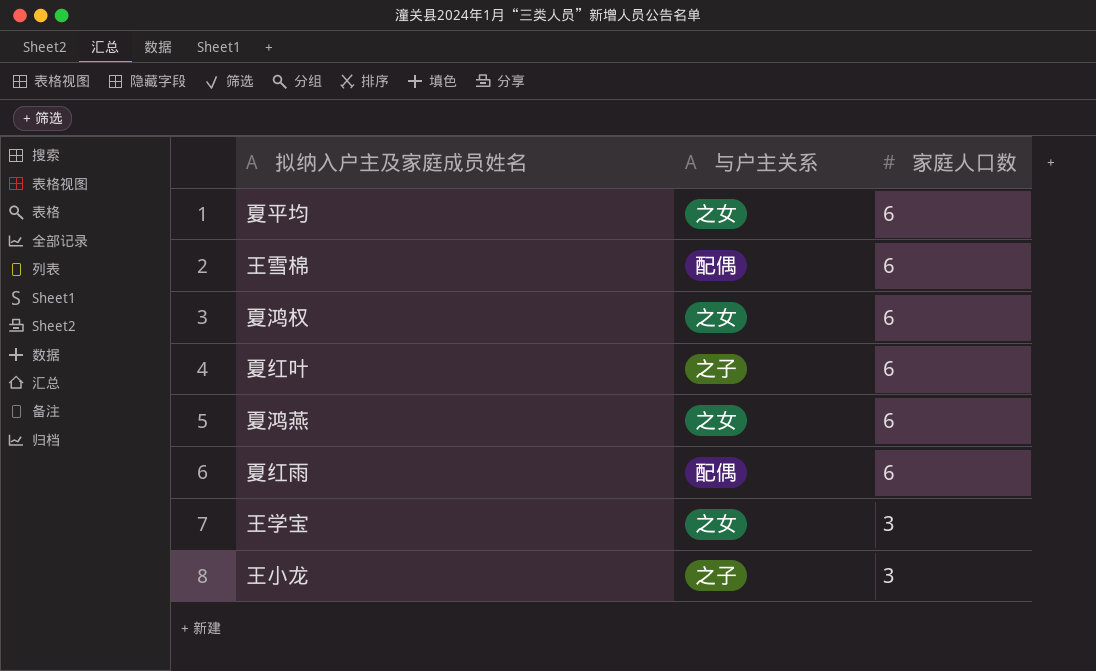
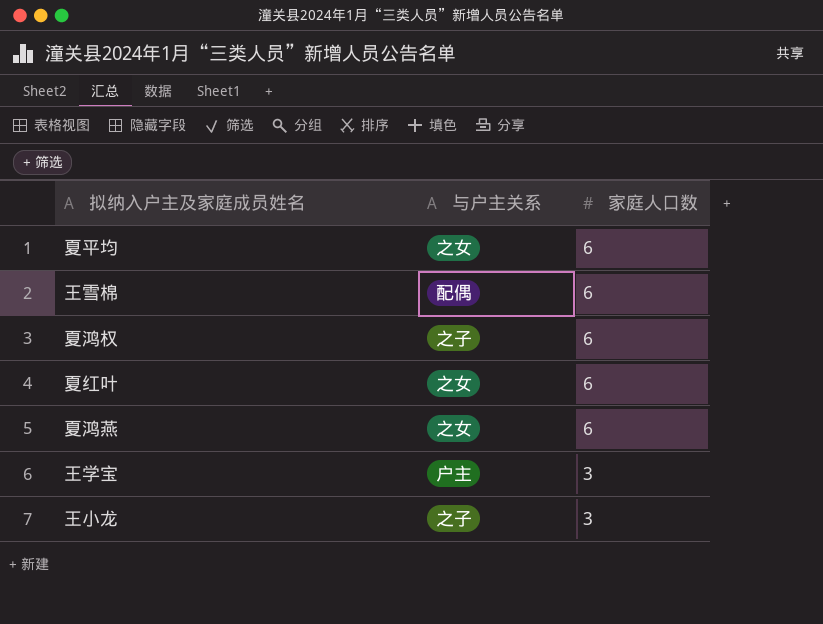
row 夏红雨: 配偶 | 6 -> none
夏鸿权 | 与户主关系: 之女 -> 之子
夏红叶 | 与户主关系: 之子 -> 之女
王学宝 | 与户主关系: 之女 -> 户主

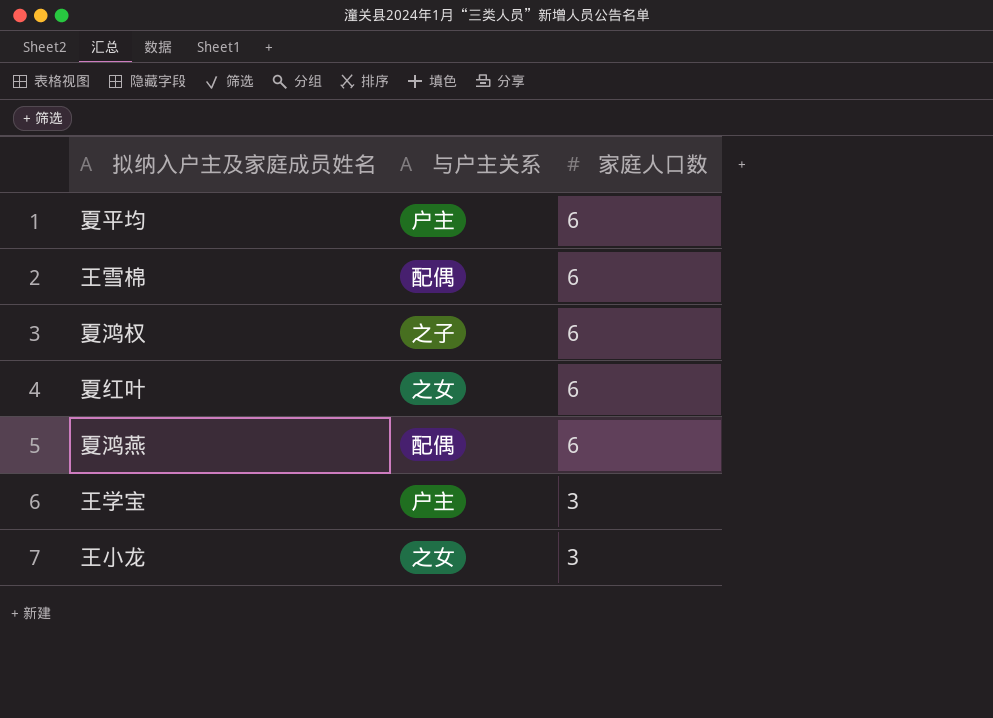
夏平均 | 与户主关系: 之女 -> 户主
夏鸿燕 | 与户主关系: 之女 -> 配偶
王小龙 | 与户主关系: 之子 -> 之女

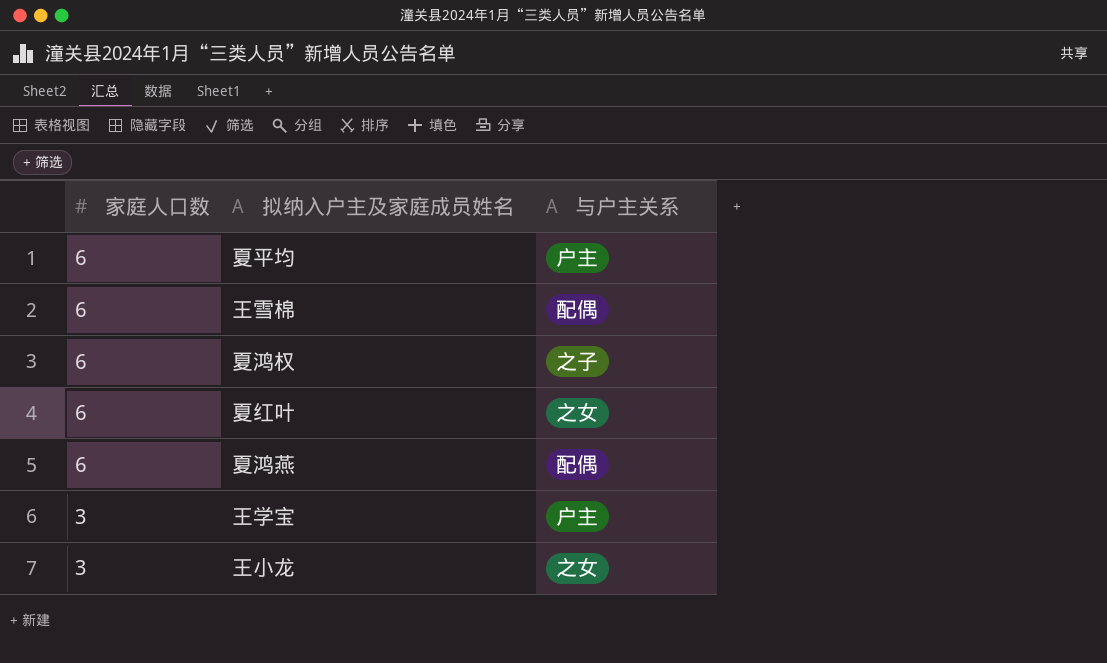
column 家庭人口数 | position: 3 -> 1

